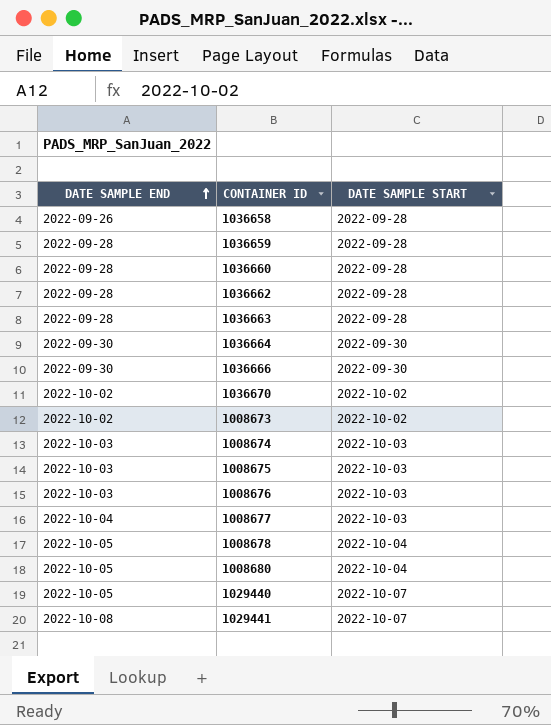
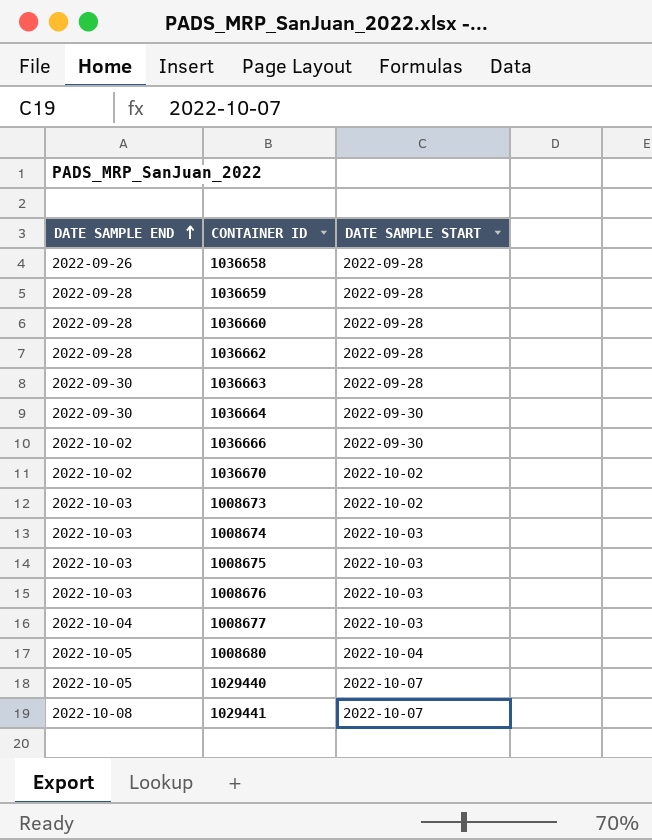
row 1008678: 2022-10-05 | 2022-10-04 -> none
1036663 | DATE SAMPLE END: 2022-09-28 -> 2022-09-30
1036666 | DATE SAMPLE END: 2022-09-30 -> 2022-10-02
1008673 | DATE SAMPLE END: 2022-10-02 -> 2022-10-03

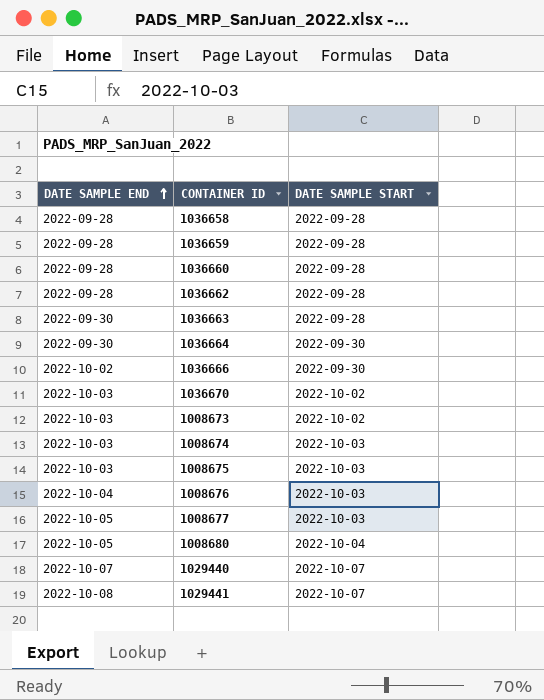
1036658 | DATE SAMPLE END: 2022-09-26 -> 2022-09-28
1036670 | DATE SAMPLE END: 2022-10-02 -> 2022-10-03
1008676 | DATE SAMPLE END: 2022-10-03 -> 2022-10-04
1008677 | DATE SAMPLE END: 2022-10-04 -> 2022-10-05
1029440 | DATE SAMPLE END: 2022-10-05 -> 2022-10-07

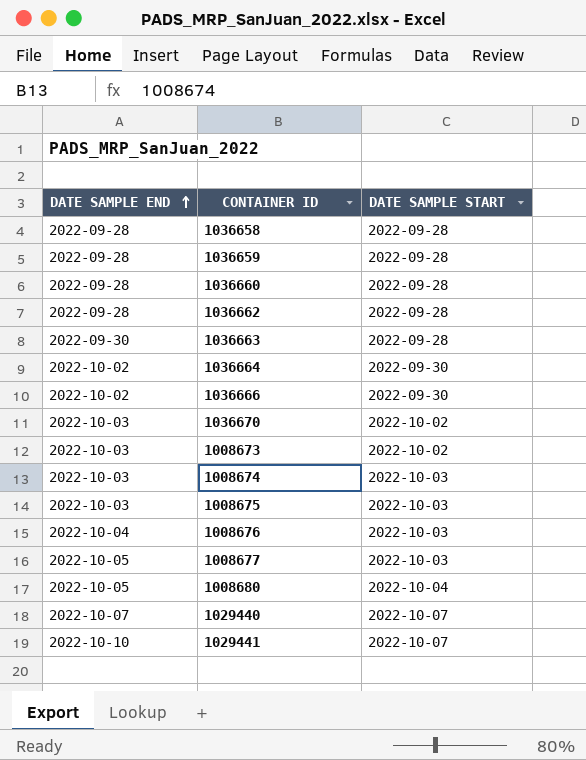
1036664 | DATE SAMPLE END: 2022-09-30 -> 2022-10-02
1029441 | DATE SAMPLE END: 2022-10-08 -> 2022-10-10

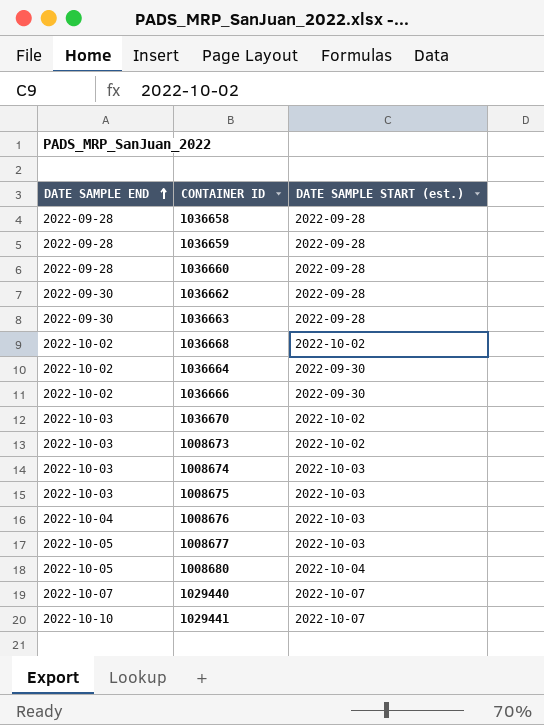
column name: DATE SAMPLE START -> DATE SAMPLE START (est.)
1036662 | DATE SAMPLE END: 2022-09-28 -> 2022-09-30
row 1036668: none -> 2022-10-02 | 2022-10-02

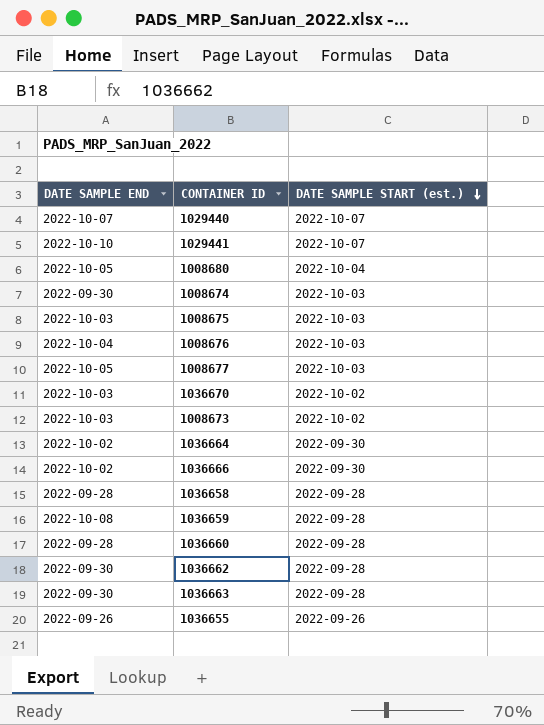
row order: DATE SAMPLE END ascending -> DATE SAMPLE START (est.) descending
row 1036668: 2022-10-02 | 2022-10-02 -> none
1008674 | DATE SAMPLE END: 2022-10-03 -> 2022-09-30
1036659 | DATE SAMPLE END: 2022-09-28 -> 2022-10-08
row 1036655: none -> 2022-09-26 | 2022-09-26

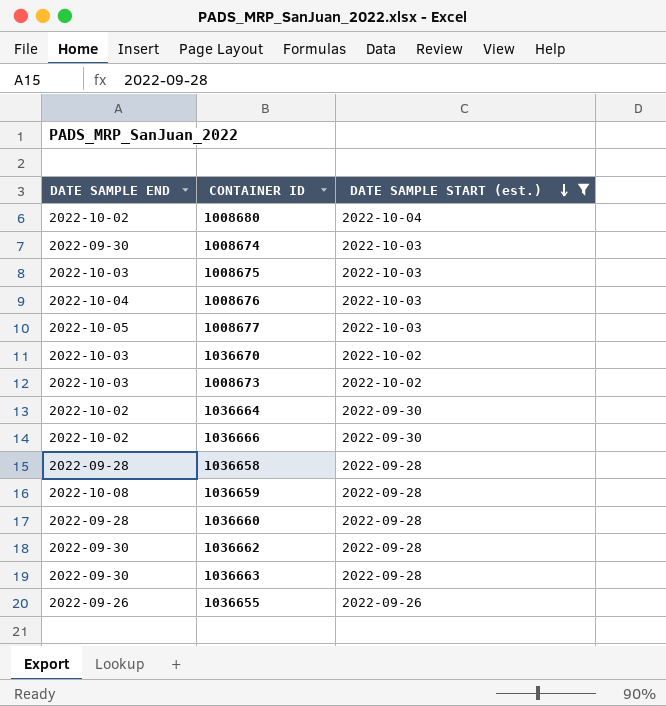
filter: none -> DATE SAMPLE START (est.) != 2022-10-07
1008680 | DATE SAMPLE END: 2022-10-05 -> 2022-10-02

